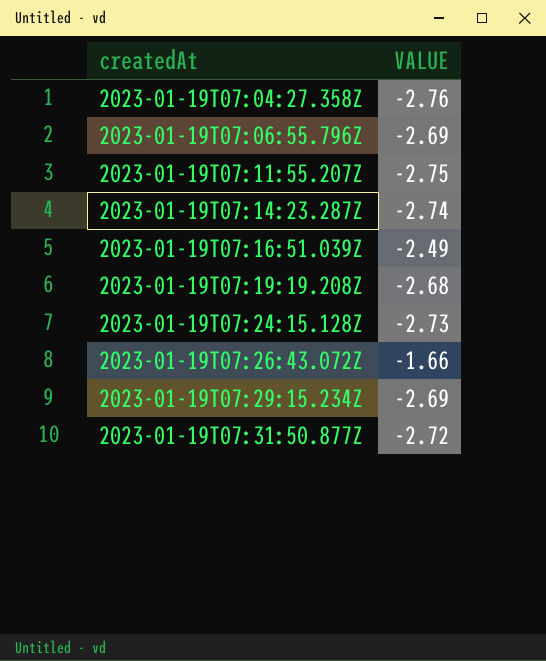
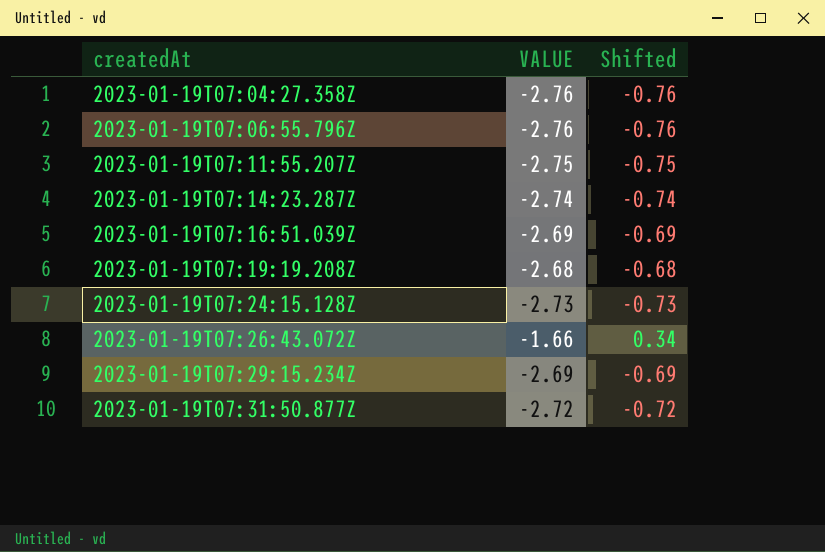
column Shifted | formula: none -> [VALUE] + 2
2023-01-19T07:06:55.796Z | VALUE: -2.69 -> -2.76
2023-01-19T07:16:51.039Z | VALUE: -2.49 -> -2.69

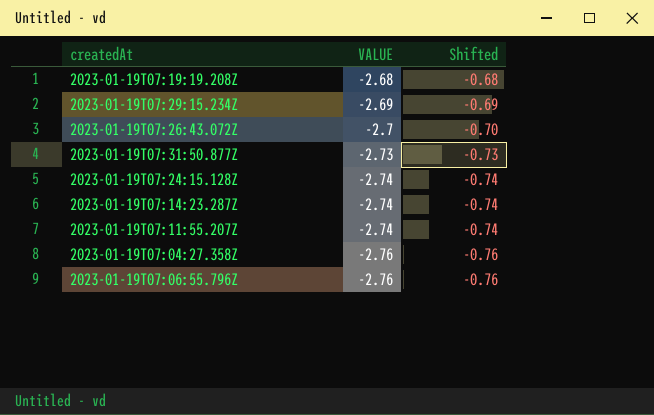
row order: createdAt ascending -> VALUE descending
row 2023-01-19T07:16:51.039Z: -2.69 | -0.69 -> none
2023-01-19T07:26:43.072Z | VALUE: -1.66 -> -2.7
2023-01-19T07:26:43.072Z | Shifted: 0.34 -> -0.70
2023-01-19T07:31:50.877Z | VALUE: -2.72 -> -2.73
2023-01-19T07:31:50.877Z | Shifted: -0.72 -> -0.73
2023-01-19T07:24:15.128Z | VALUE: -2.73 -> -2.74
2023-01-19T07:24:15.128Z | Shifted: -0.73 -> -0.74
2023-01-19T07:11:55.207Z | VALUE: -2.75 -> -2.74
2023-01-19T07:11:55.207Z | Shifted: -0.75 -> -0.74

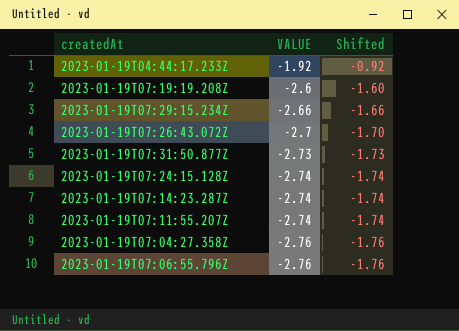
column Shifted | formula: [VALUE] + 2 -> [VALUE] + 1
row 2023-01-19T04:44:17.233Z: none -> -1.92 | -0.92
2023-01-19T07:19:19.208Z | VALUE: -2.68 -> -2.6
2023-01-19T07:29:15.234Z | VALUE: -2.69 -> -2.66

